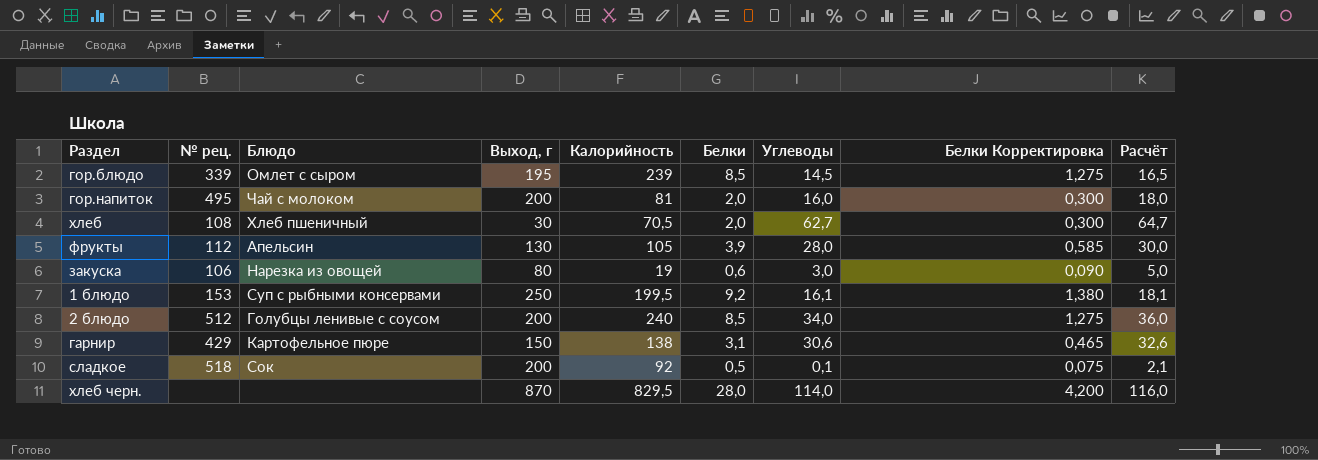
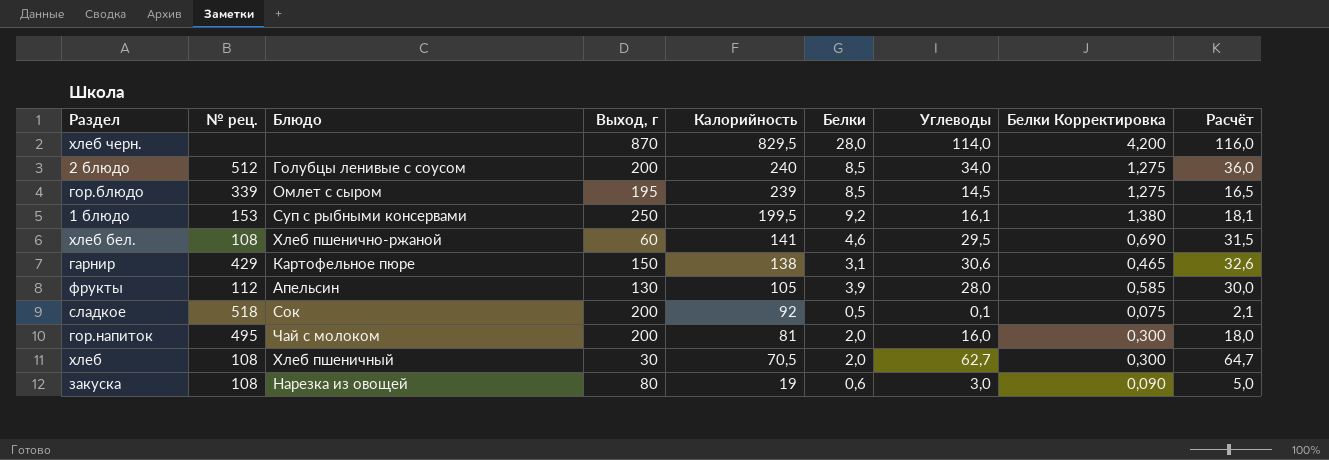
row order: none -> Калорийность descending
row хлеб бел.: none -> 108 | Хлеб пшенично-ржаной | 60 | 141 | 4,6 | 29,5 | 0,690 | 31,5
закуска | № рец.: 106 -> 108

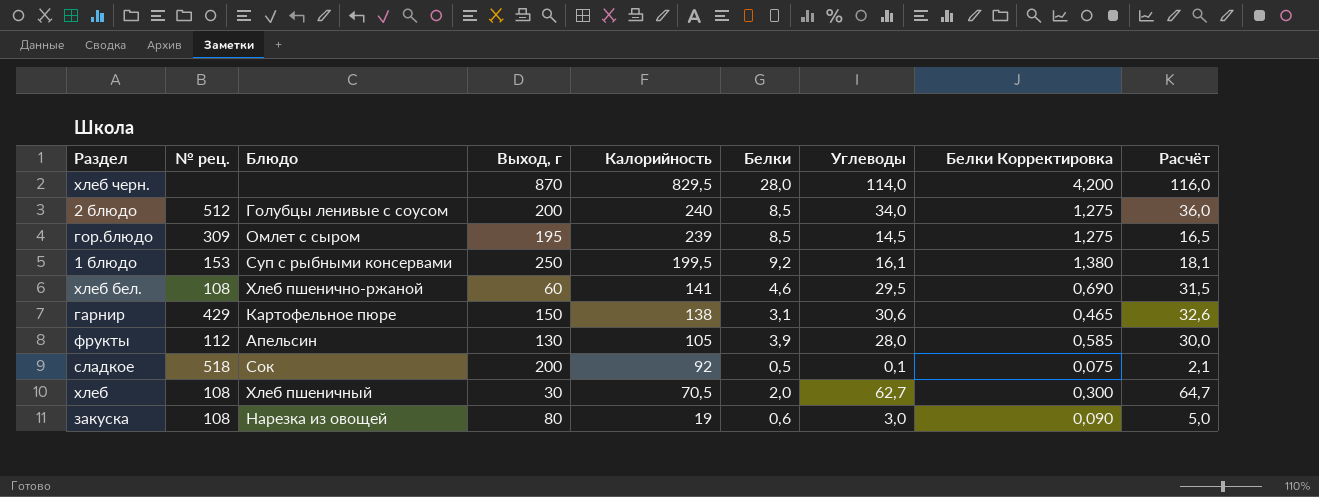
row гор.напиток: 495 | Чай с молоком | 200 | 81 | 2,0 | 16,0 | 0,300 | 18,0 -> none
гор.блюдо | № рец.: 339 -> 309

